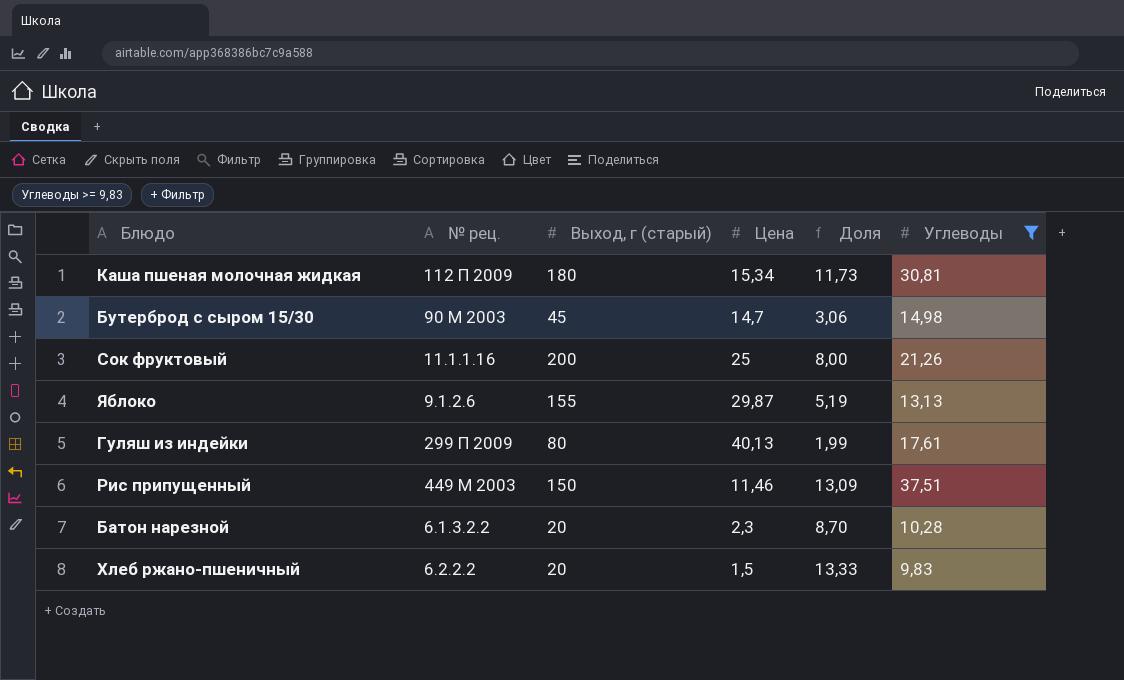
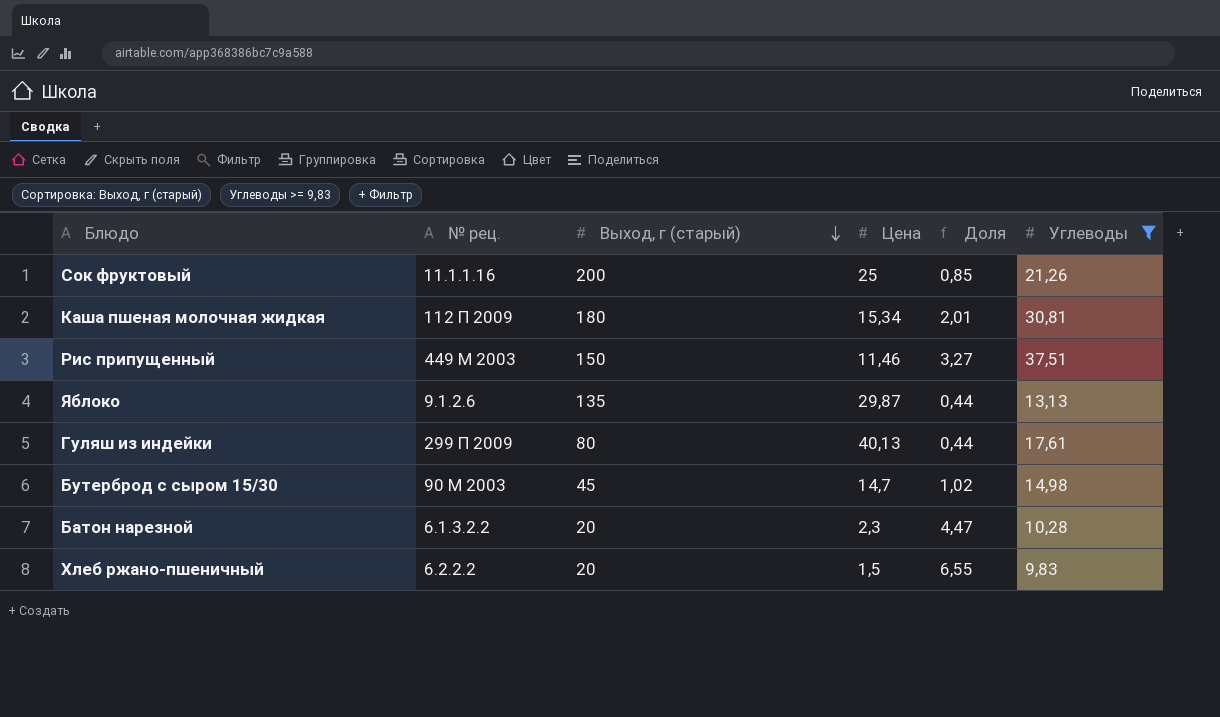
row order: none -> Выход, г (старый) descending
column Доля | formula: [Выход, г (старый)] / [Цена] -> [Углеводы] / [Цена]
Яблоко | Выход, г (старый): 155 -> 135

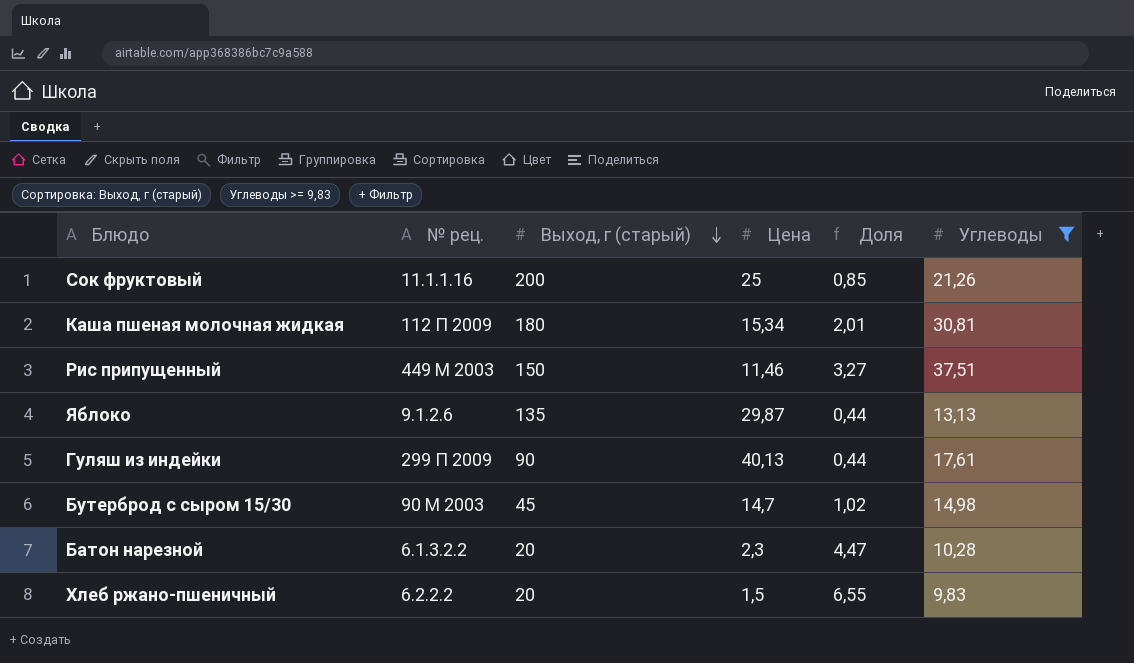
Гуляш из индейки | Выход, г (старый): 80 -> 90

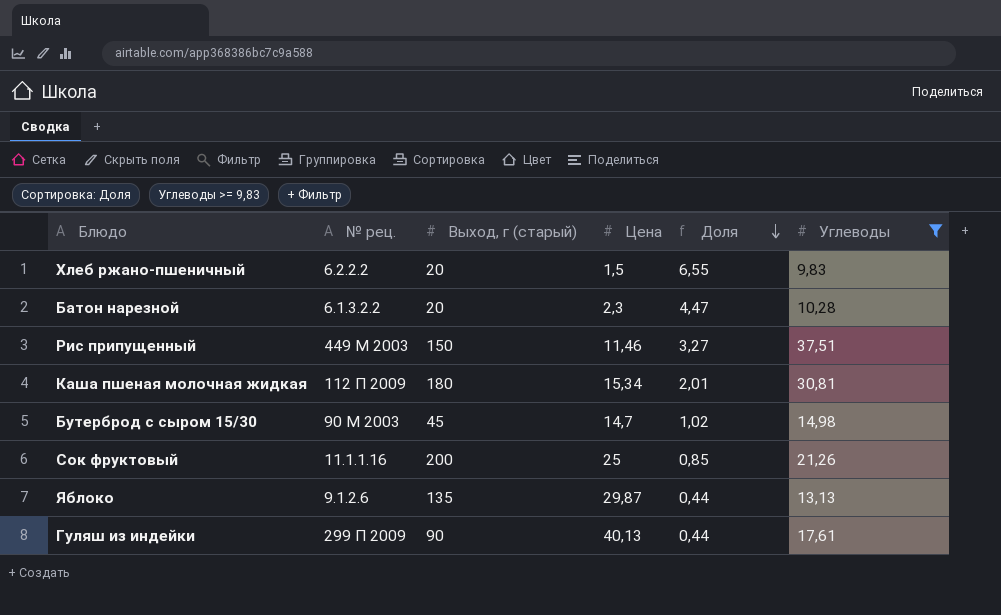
row order: Выход, г (старый) descending -> Доля descending

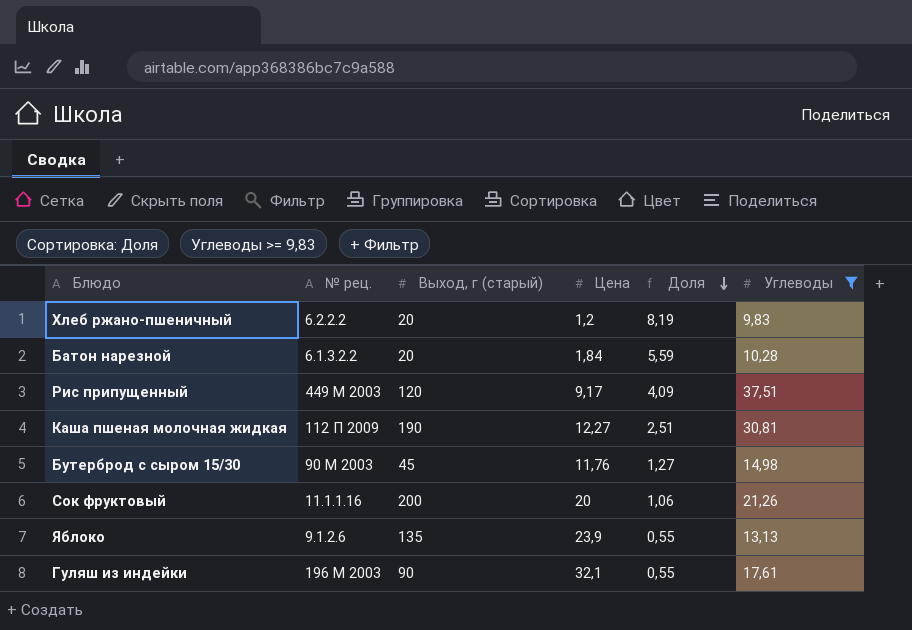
Хлеб ржано-пшеничный | Цена: 1,5 -> 1,2
Хлеб ржано-пшеничный | Доля: 6,55 -> 8,19
Батон нарезной | Цена: 2,3 -> 1,84
Батон нарезной | Доля: 4,47 -> 5,59
Рис припущенный | Выход, г (старый): 150 -> 120
Рис припущенный | Цена: 11,46 -> 9,17
Рис припущенный | Доля: 3,27 -> 4,09
Каша пшеная молочная жидкая | Выход, г (старый): 180 -> 190
Каша пшеная молочная жидкая | Цена: 15,34 -> 12,27
Каша пшеная молочная жидкая | Доля: 2,01 -> 2,51
Бутерброд с сыром 15/30 | Цена: 14,7 -> 11,76
Бутерброд с сыром 15/30 | Доля: 1,02 -> 1,27
Сок фруктовый | Цена: 25 -> 20
Сок фруктовый | Доля: 0,85 -> 1,06
Яблоко | Цена: 29,87 -> 23,9
Яблоко | Доля: 0,44 -> 0,55
Гуляш из индейки | № рец.: 299 П 2009 -> 196 М 2003
Гуляш из индейки | Цена: 40,13 -> 32,1
Гуляш из индейки | Доля: 0,44 -> 0,55

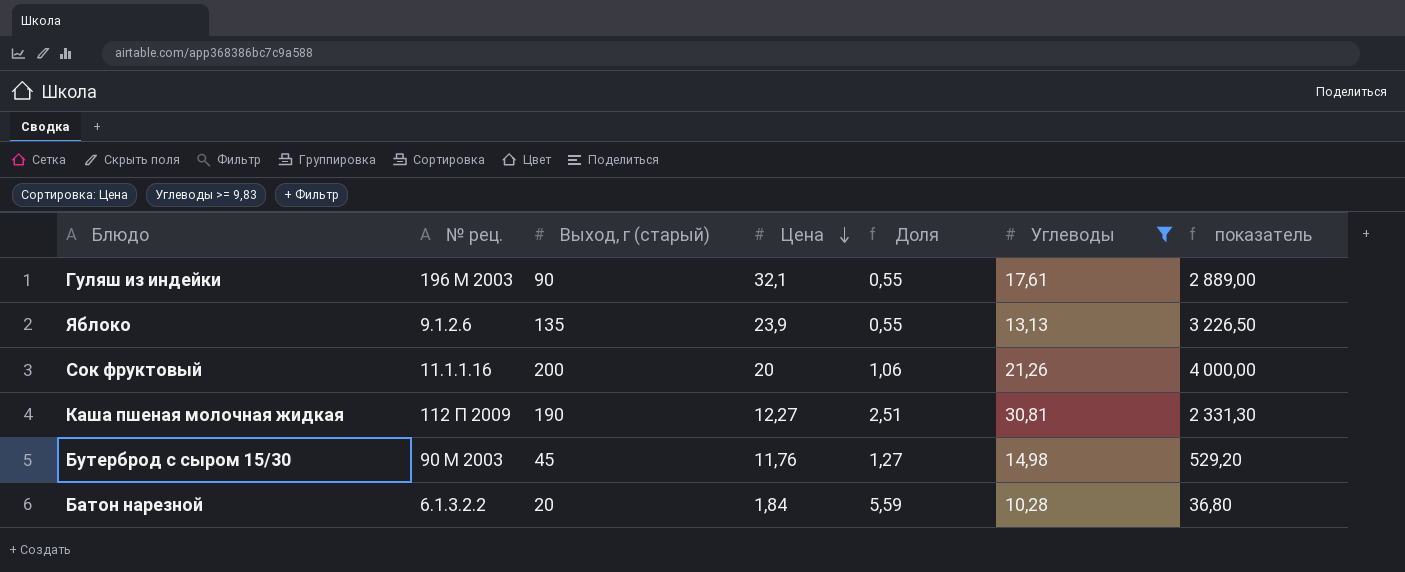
row order: Доля descending -> Цена descending
column показатель | formula: none -> [Выход, г (старый)] * [Цена]
row Хлеб ржано-пшеничный: 6.2.2.2 | 20 | 1,2 | 8,19 | 9,83 -> none
row Рис припущенный: 449 М 2003 | 120 | 9,17 | 4,09 | 37,51 -> none

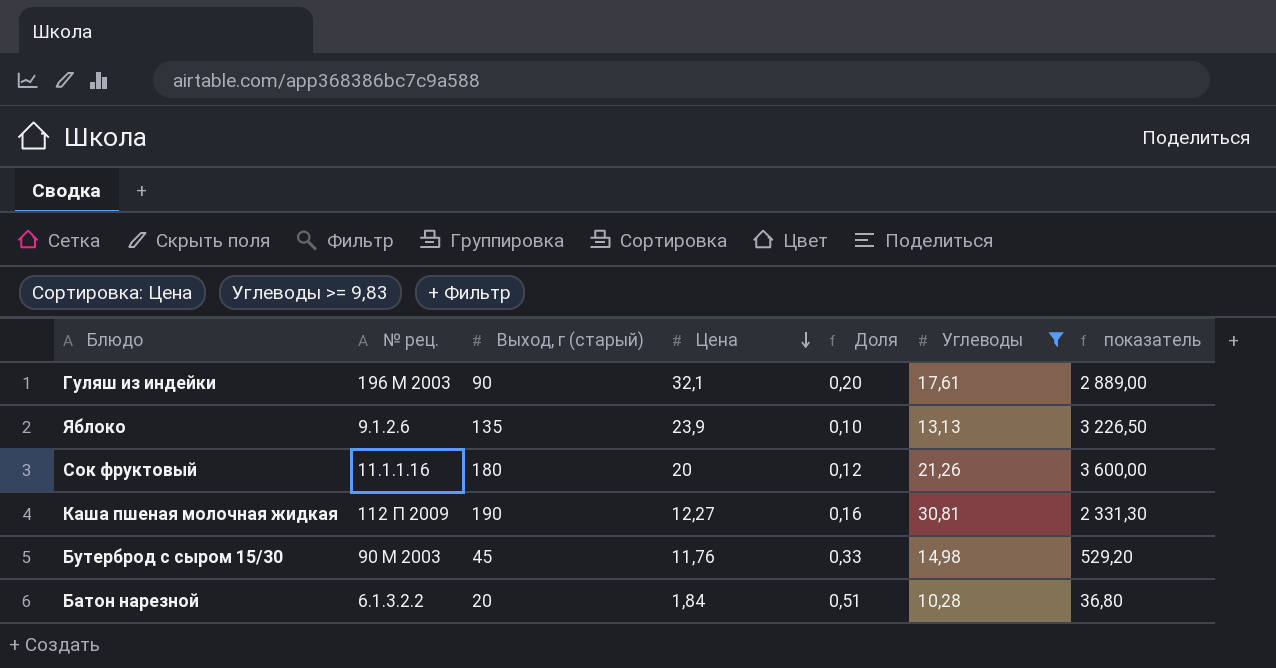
column Доля | formula: [Углеводы] / [Цена] -> [Углеводы] / [Выход, г (старый)]
Сок фруктовый | Выход, г (старый): 200 -> 180
Сок фруктовый | показатель: 4 000,00 -> 3 600,00

